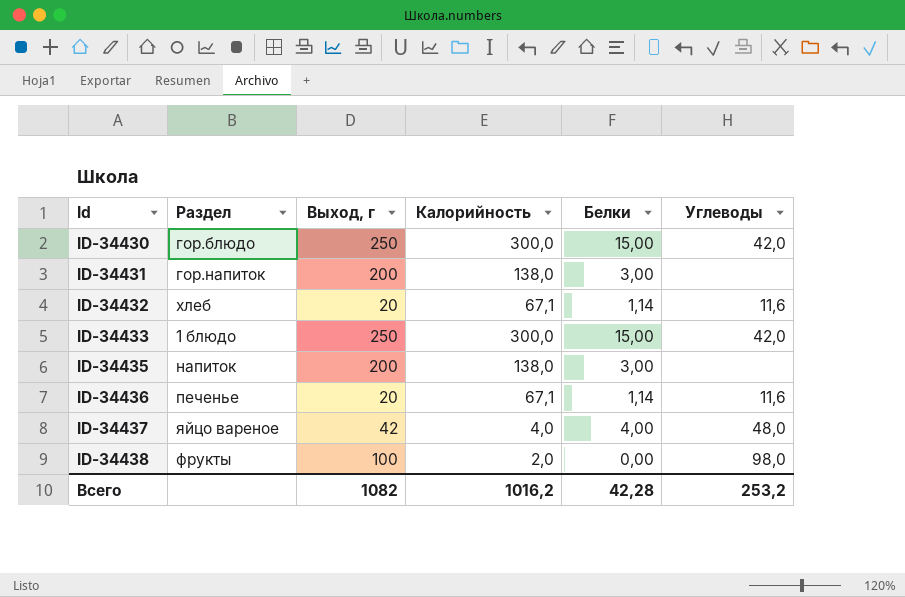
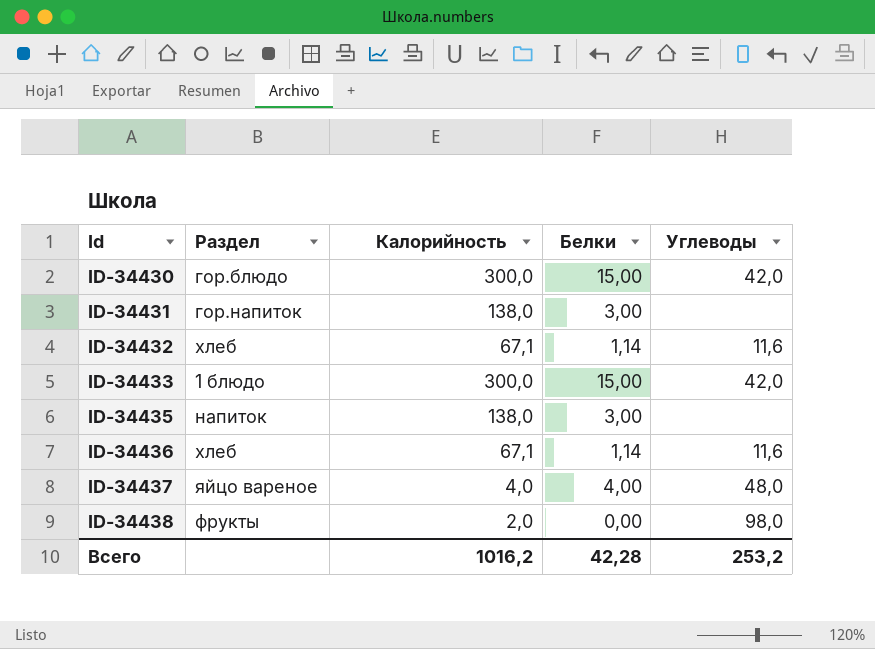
column Выход, г | position: 3 -> none
ID-34436 | Раздел: печенье -> хлеб

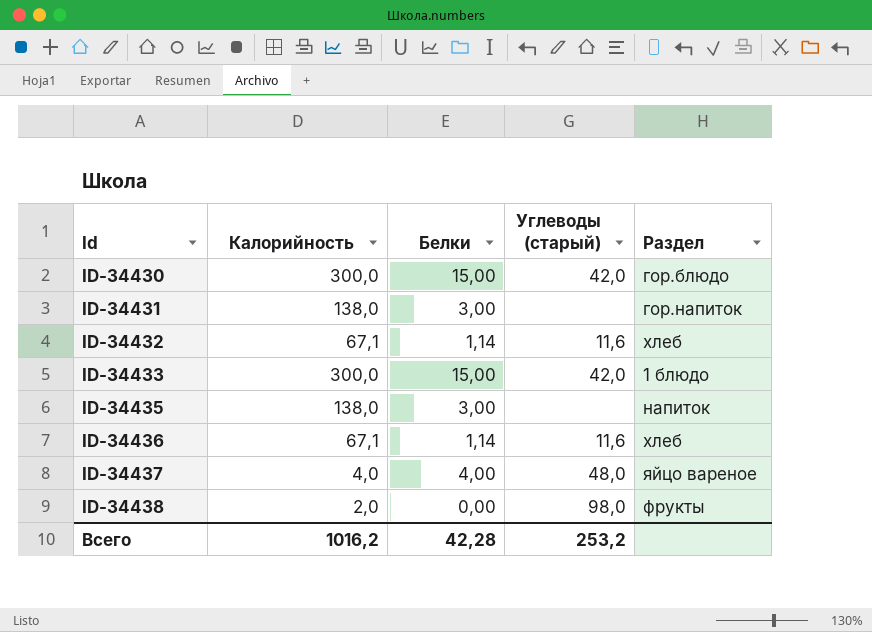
column name: Углеводы -> Углеводы (старый)
column Раздел | position: 2 -> 5

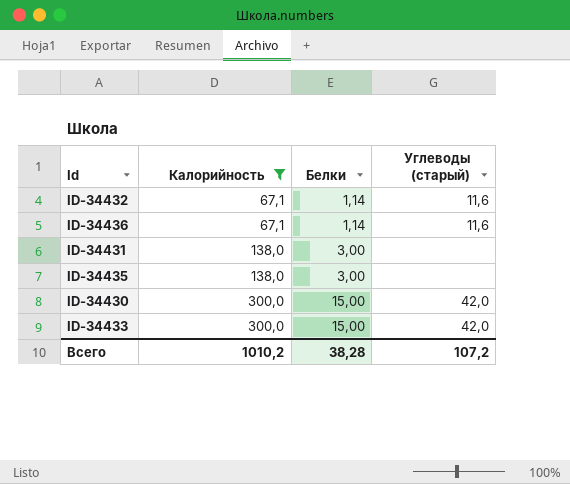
filter: none -> Калорийность >= 67,1
row order: Id ascending -> Калорийность ascending
column Раздел | position: 5 -> none
Всего | Калорийность: 1016,2 -> 1010,2
Всего | Белки: 42,28 -> 38,28
Всего | Углеводы (старый): 253,2 -> 107,2

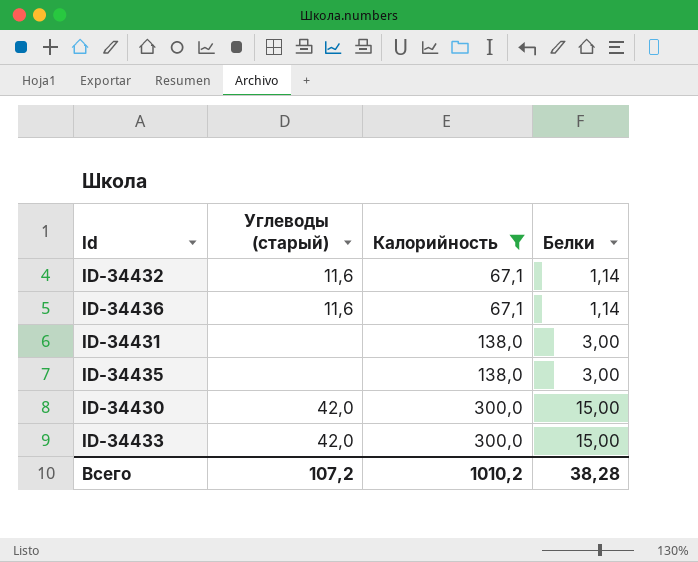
column Углеводы (старый) | position: 4 -> 2

